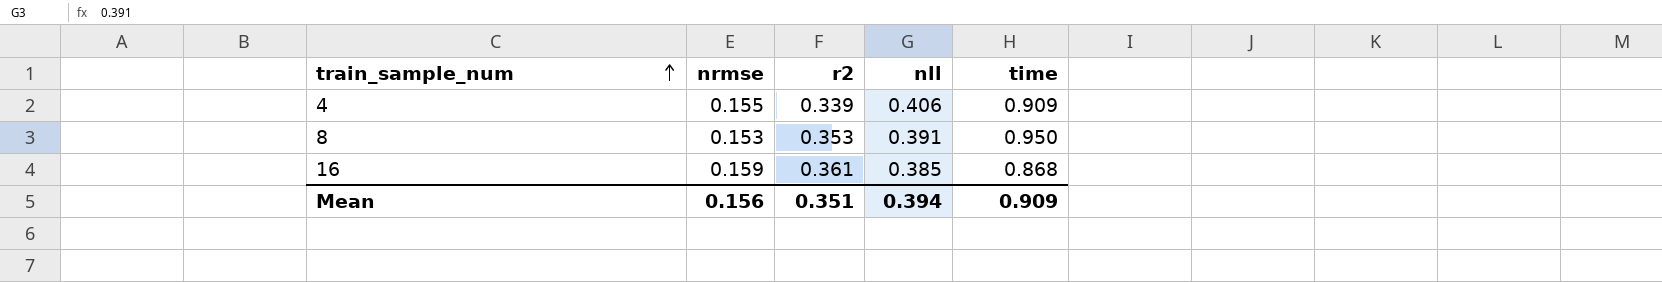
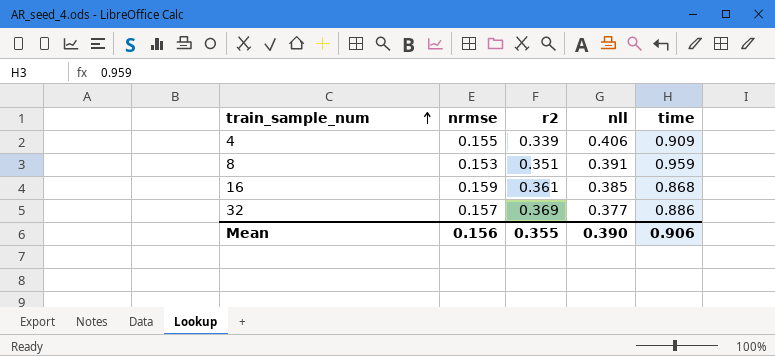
8 | r2: 0.353 -> 0.351
8 | time: 0.950 -> 0.959
row 32: none -> 0.157 | 0.369 | 0.377 | 0.886
Mean | r2: 0.351 -> 0.355
Mean | nll: 0.394 -> 0.390
Mean | time: 0.909 -> 0.906

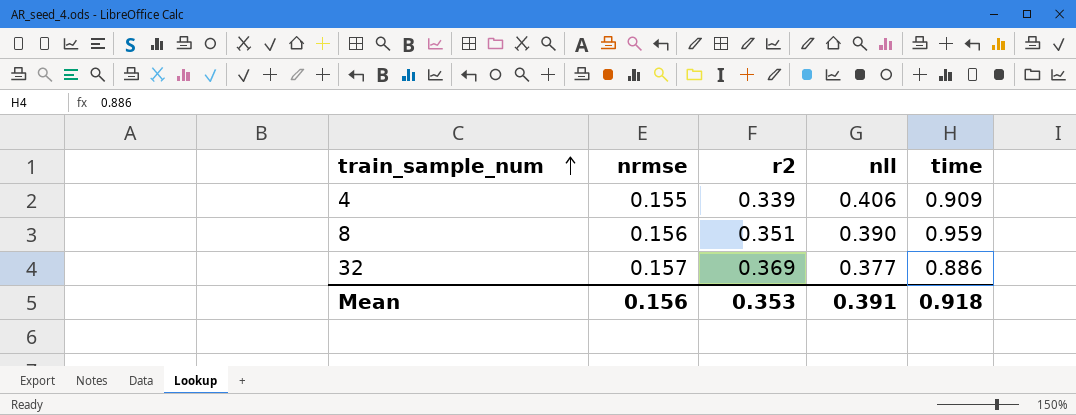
row 16: 0.159 | 0.361 | 0.385 | 0.868 -> none
8 | nrmse: 0.153 -> 0.156
8 | nll: 0.391 -> 0.390
Mean | r2: 0.355 -> 0.353
Mean | nll: 0.390 -> 0.391
Mean | time: 0.906 -> 0.918

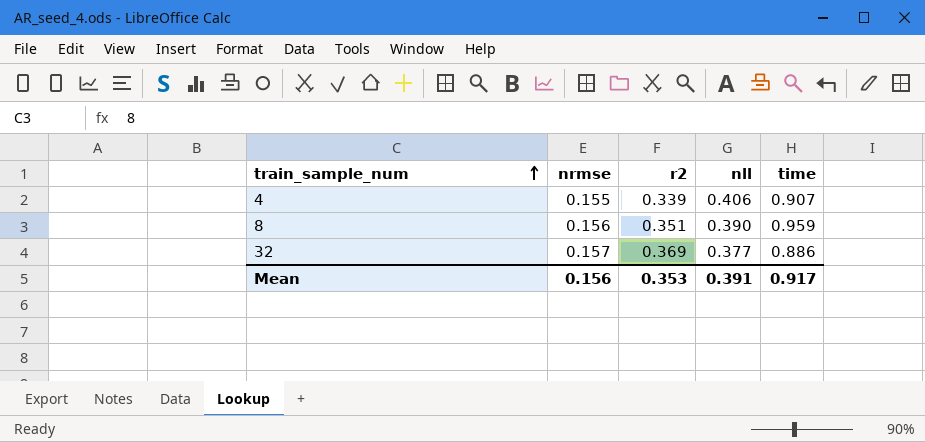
4 | time: 0.909 -> 0.907
Mean | time: 0.918 -> 0.917

